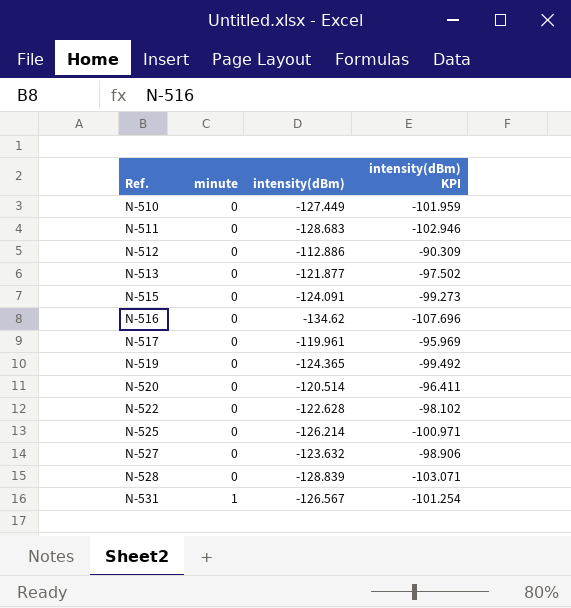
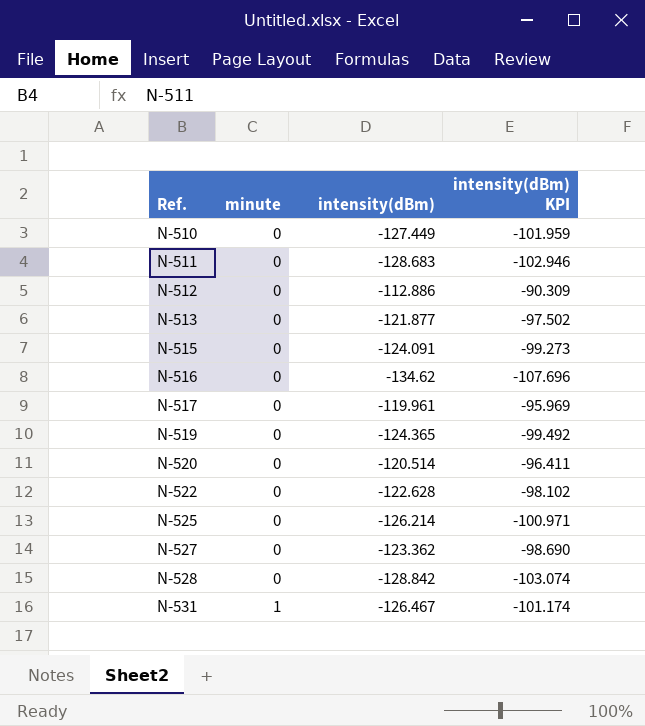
N-527 | intensity(dBm): -123.632 -> -123.362
N-527 | intensity(dBm) KPI: -98.906 -> -98.690
N-528 | intensity(dBm): -128.839 -> -128.842
N-528 | intensity(dBm) KPI: -103.071 -> -103.074
N-531 | intensity(dBm): -126.567 -> -126.467
N-531 | intensity(dBm) KPI: -101.254 -> -101.174

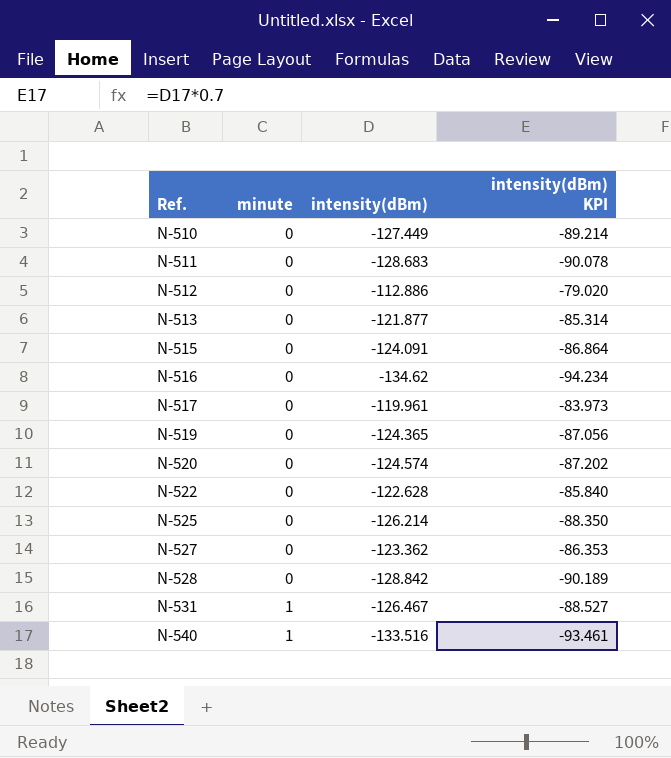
column intensity(dBm) KPI | formula: [intensity(dBm)] * 0.8 -> [intensity(dBm)] * 0.7
N-520 | intensity(dBm): -120.514 -> -124.574
row N-540: none -> 1 | -133.516 | -93.461

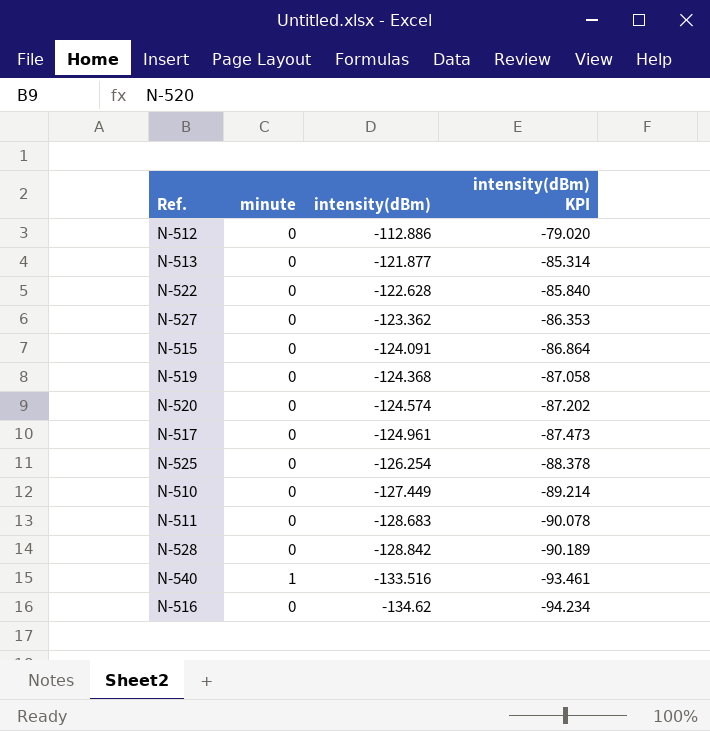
row order: Ref. ascending -> intensity(dBm) descending
row N-531: 1 | -126.467 | -88.527 -> none
N-519 | intensity(dBm): -124.365 -> -124.368
N-519 | intensity(dBm) KPI: -87.056 -> -87.058
N-517 | intensity(dBm): -119.961 -> -124.961
N-517 | intensity(dBm) KPI: -83.973 -> -87.473
N-525 | intensity(dBm): -126.214 -> -126.254
N-525 | intensity(dBm) KPI: -88.350 -> -88.378

